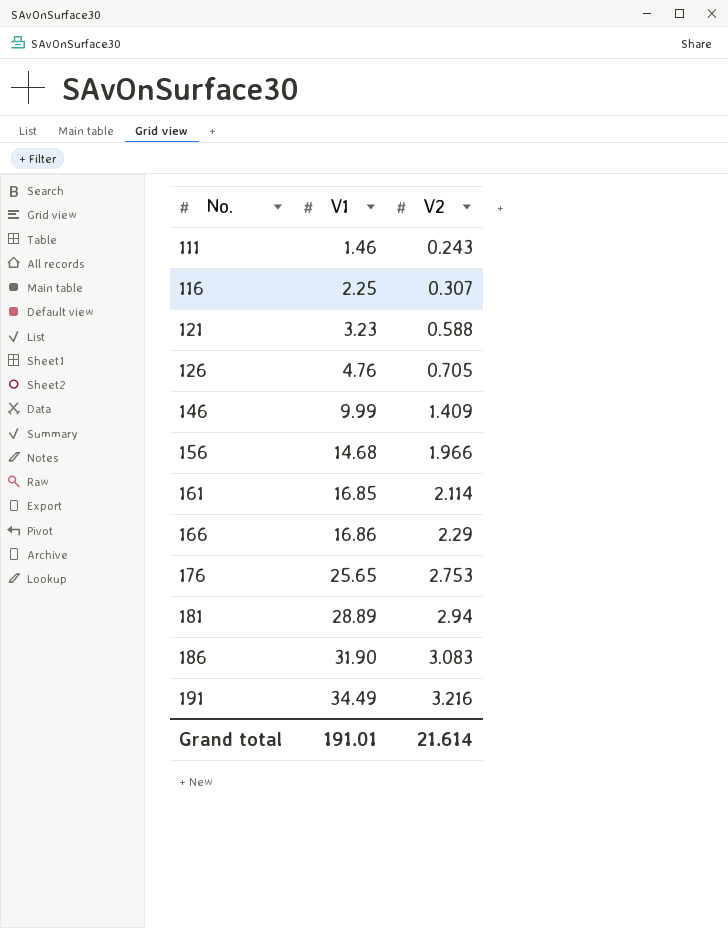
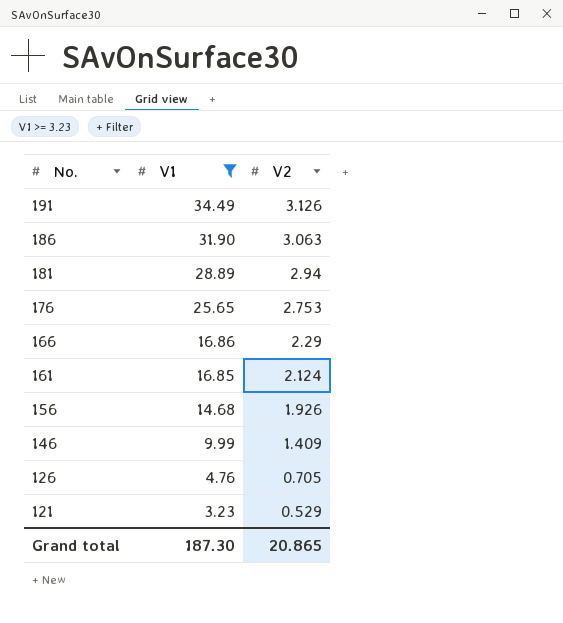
filter: none -> V1 >= 3.23
row order: No. ascending -> No. descending
191 | V2: 3.216 -> 3.126
186 | V2: 3.083 -> 3.063
161 | V2: 2.114 -> 2.124
156 | V2: 1.966 -> 1.926
121 | V2: 0.588 -> 0.529
Grand total | V1: 191.01 -> 187.30
Grand total | V2: 21.614 -> 20.865

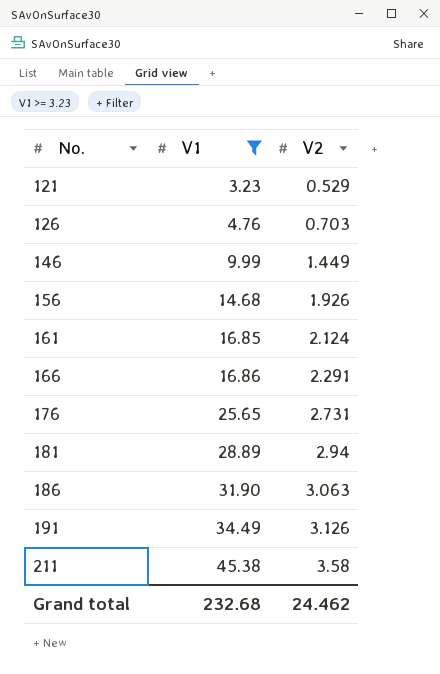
row order: No. descending -> No. ascending
126 | V2: 0.705 -> 0.703
146 | V2: 1.409 -> 1.449
166 | V2: 2.29 -> 2.291
176 | V2: 2.753 -> 2.731
row 211: none -> 45.38 | 3.58
Grand total | V1: 187.30 -> 232.68
Grand total | V2: 20.865 -> 24.462

